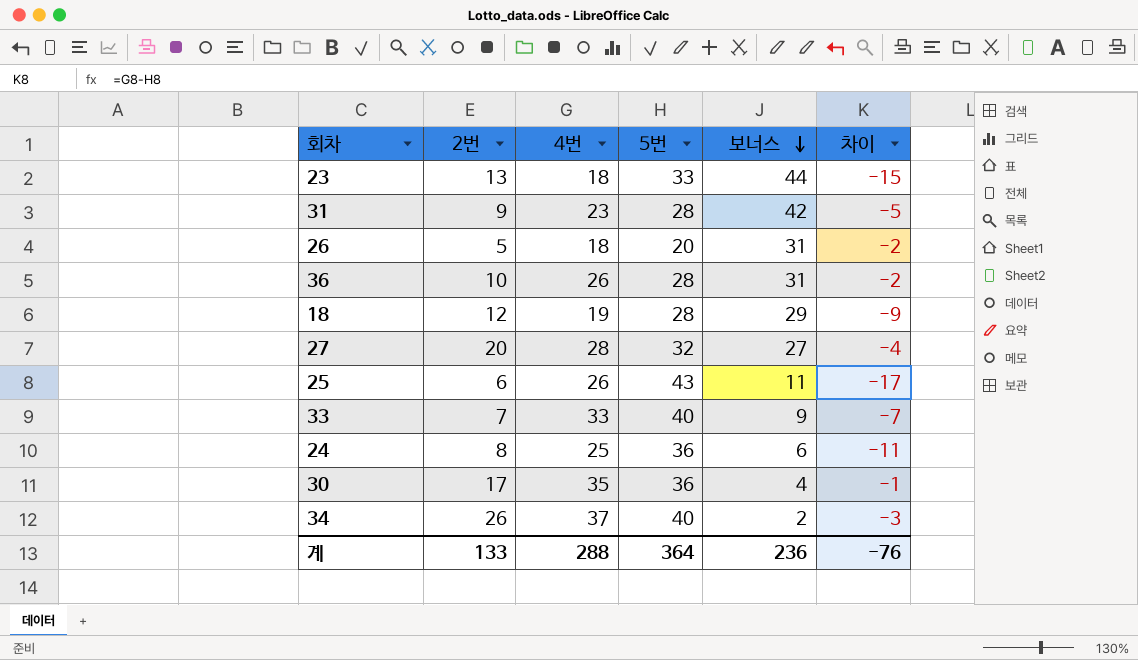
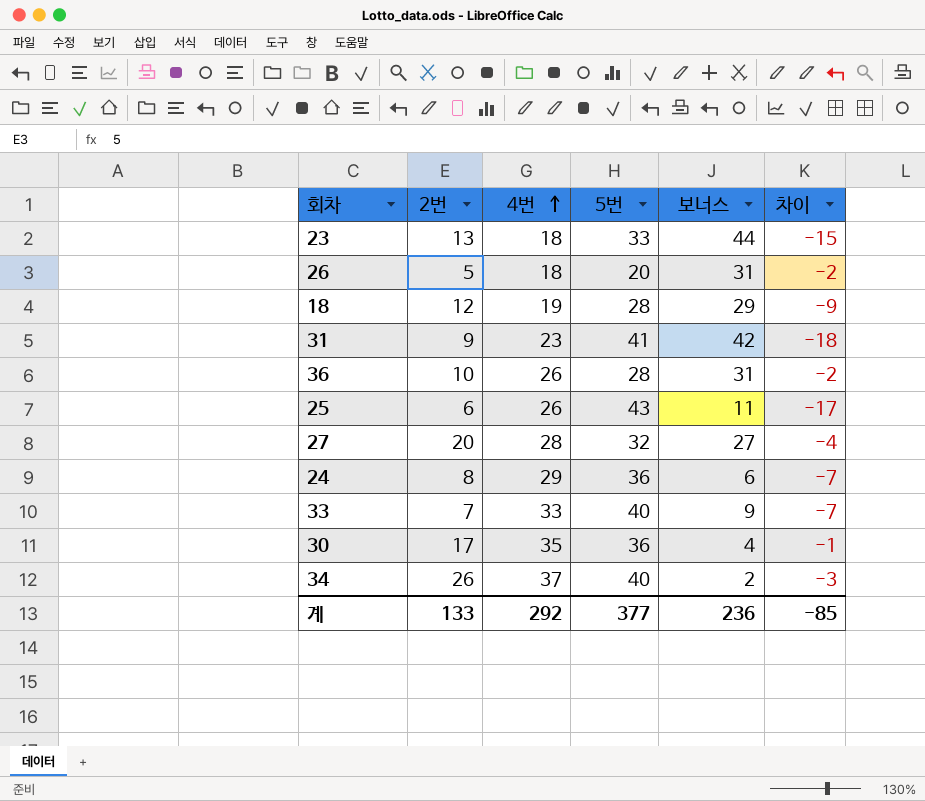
row order: 보너스 descending -> 4번 ascending
31 | 5번: 28 -> 41
31 | 차이: -5 -> -18
24 | 4번: 25 -> 29
24 | 차이: -11 -> -7
계 | 4번: 288 -> 292
계 | 5번: 364 -> 377
계 | 차이: -76 -> -85

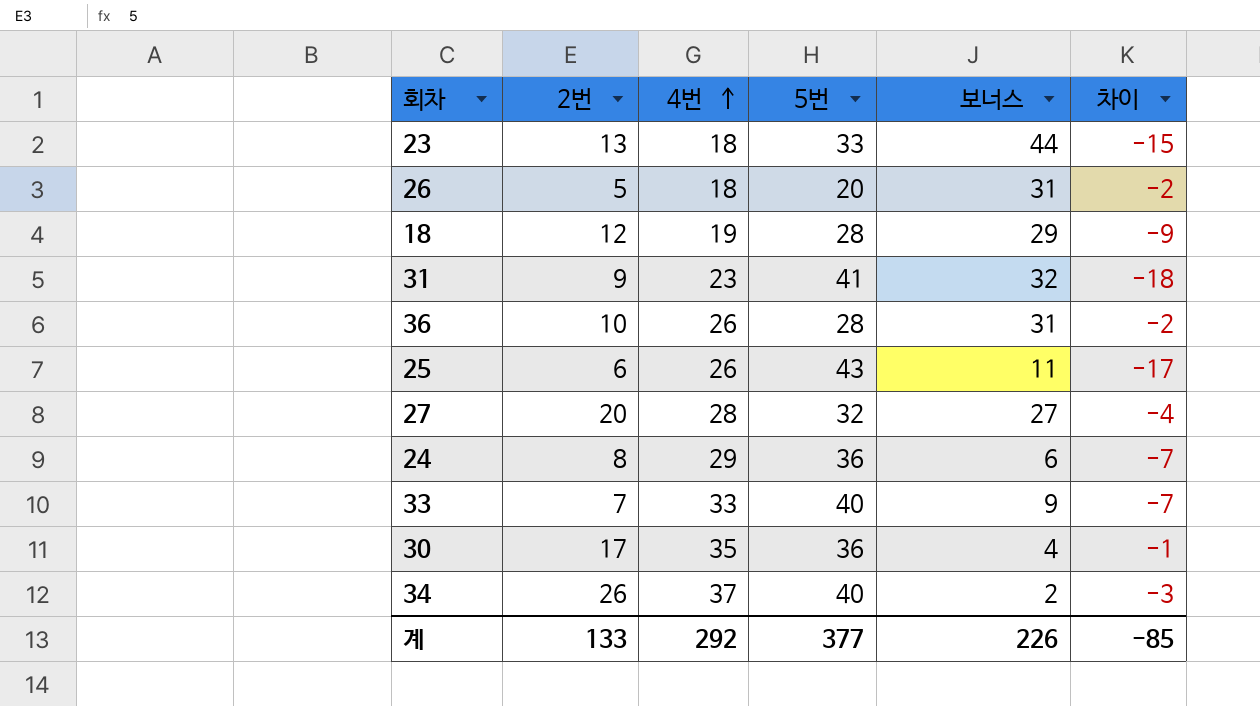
31 | 보너스: 42 -> 32
계 | 보너스: 236 -> 226

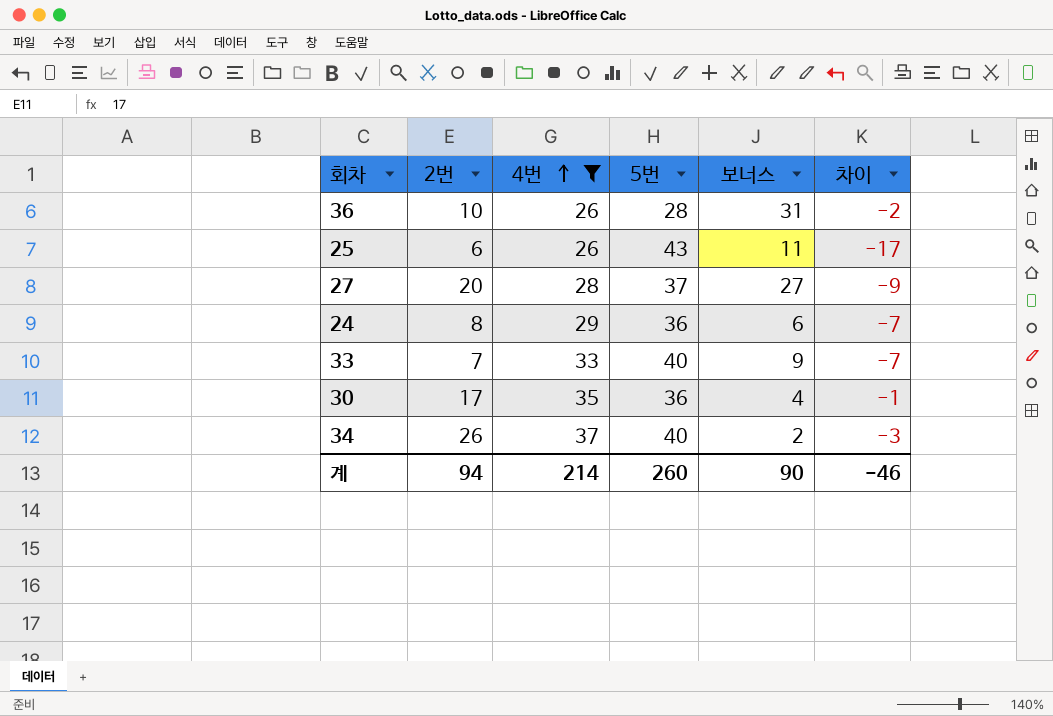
filter: none -> 4번 >= 26
27 | 5번: 32 -> 37
27 | 차이: -4 -> -9
계 | 2번: 133 -> 94
계 | 4번: 292 -> 214
계 | 5번: 377 -> 260
계 | 보너스: 226 -> 90
계 | 차이: -85 -> -46

